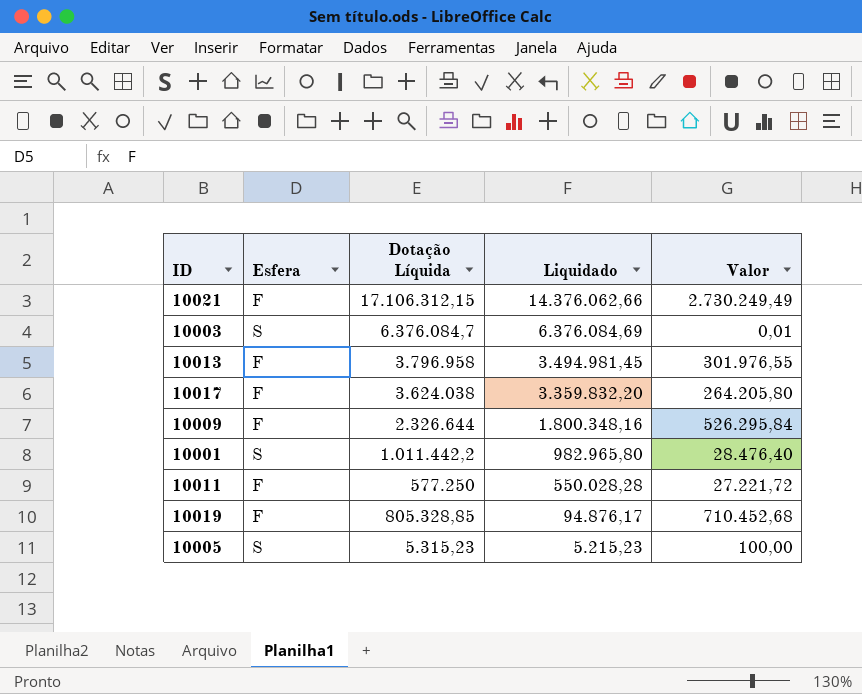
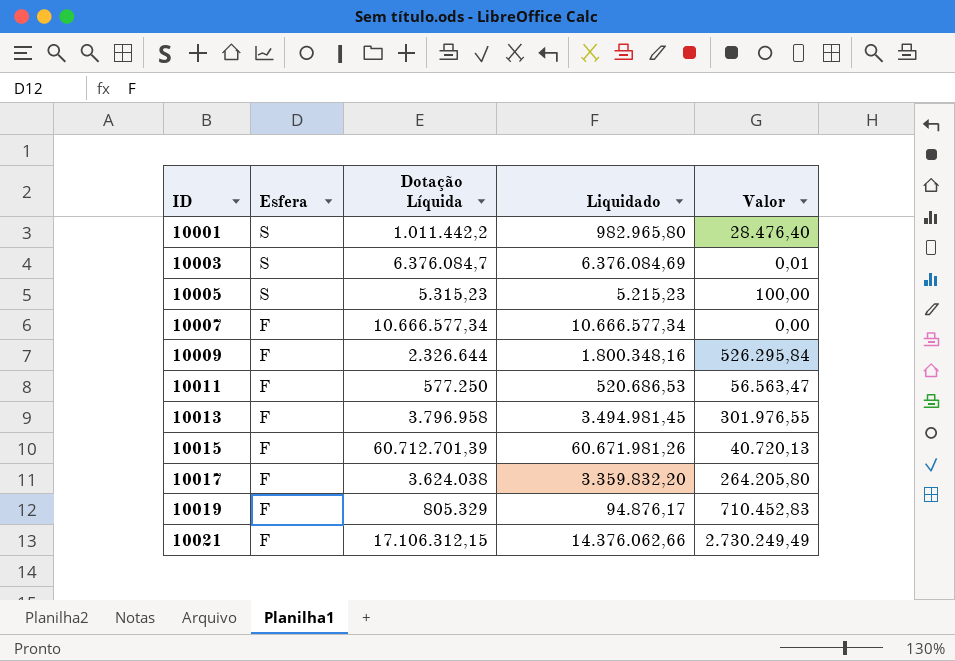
row order: Liquidado descending -> ID ascending
row 10007: none -> F | 10.666.577,34 | 10.666.577,34 | 0,00
10011 | Liquidado: 550.028,28 -> 520.686,53
10011 | Valor: 27.221,72 -> 56.563,47
row 10015: none -> F | 60.712.701,39 | 60.671.981,26 | 40.720,13
10019 | Dotação Líquida: 805.328,85 -> 805.329
10019 | Valor: 710.452,68 -> 710.452,83

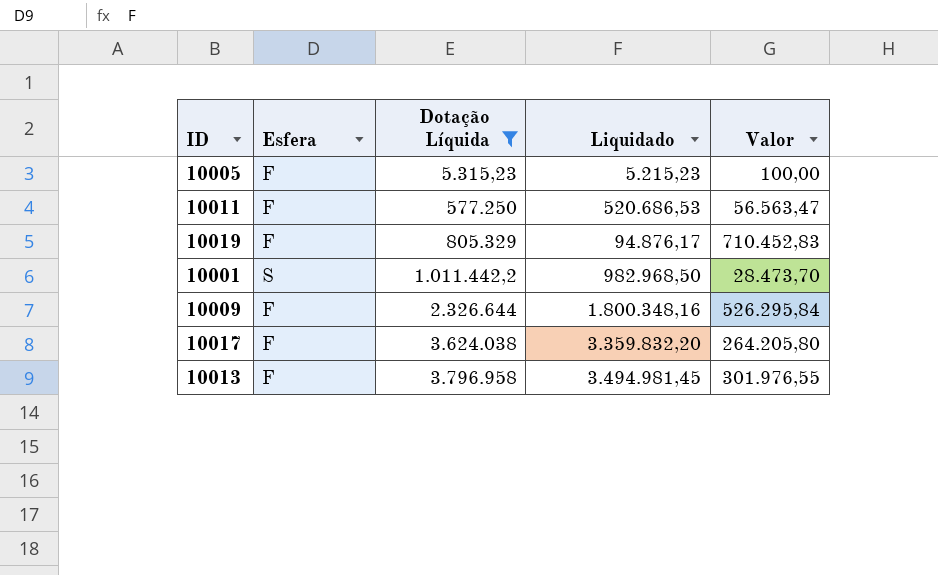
filter: none -> Dotação Líquida <= 3.796.958
row order: ID ascending -> Dotação Líquida ascending
10005 | Esfera: S -> F
10001 | Liquidado: 982.965,80 -> 982.968,50
10001 | Valor: 28.476,40 -> 28.473,70

